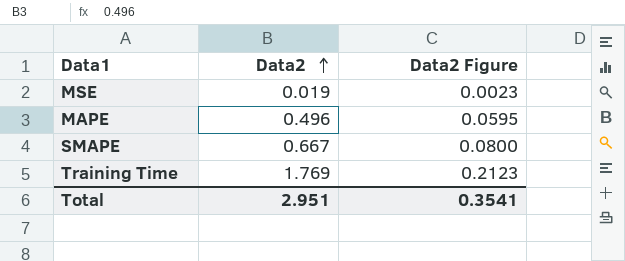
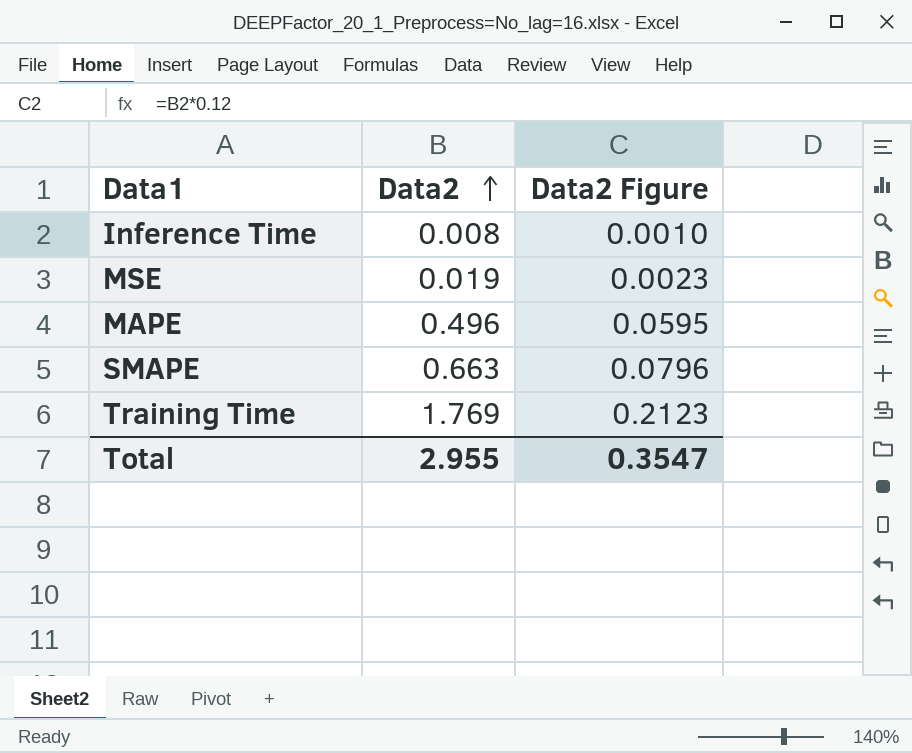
row Inference Time: none -> 0.008 | 0.0010
SMAPE | Data2: 0.667 -> 0.663
SMAPE | Data2 Figure: 0.0800 -> 0.0796
Total | Data2: 2.951 -> 2.955
Total | Data2 Figure: 0.3541 -> 0.3547

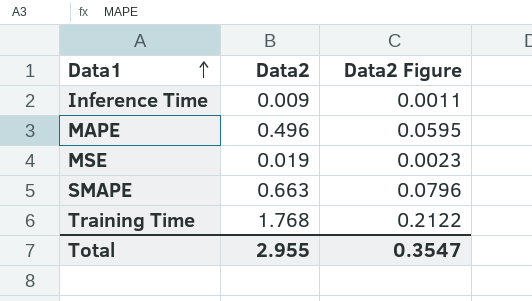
row order: Data2 ascending -> Data1 ascending
Inference Time | Data2: 0.008 -> 0.009
Inference Time | Data2 Figure: 0.0010 -> 0.0011
Training Time | Data2: 1.769 -> 1.768
Training Time | Data2 Figure: 0.2123 -> 0.2122

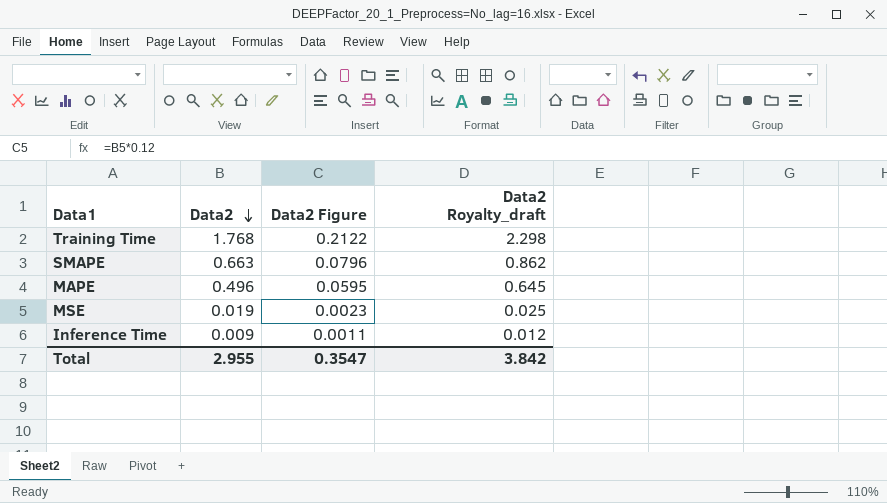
row order: Data1 ascending -> Data2 descending
column Data2 Royalty_draft | formula: none -> [Data2] * 1.3

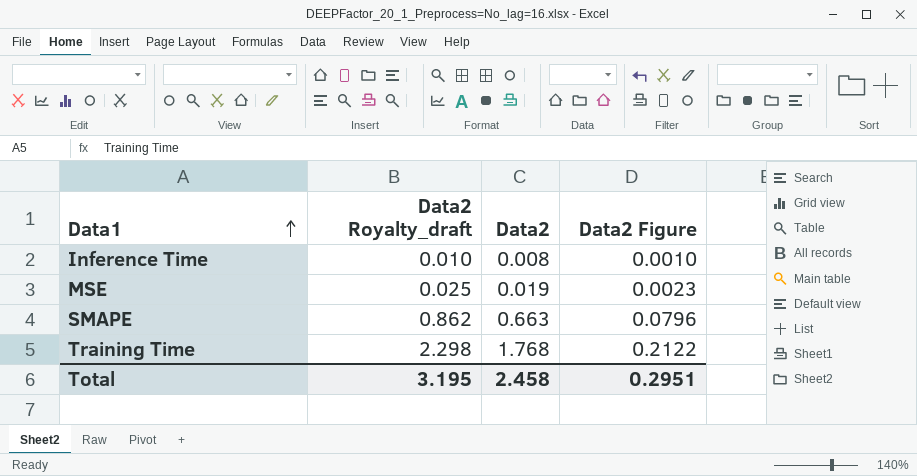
row order: Data2 descending -> Data1 ascending
column Data2 Royalty_draft | position: 4 -> 2
row MAPE: 0.496 | 0.0595 | 0.645 -> none
Inference Time | Data2 Royalty_draft: 0.012 -> 0.010
Inference Time | Data2: 0.009 -> 0.008
Inference Time | Data2 Figure: 0.0011 -> 0.0010
Total | Data2 Royalty_draft: 3.842 -> 3.195
Total | Data2: 2.955 -> 2.458
Total | Data2 Figure: 0.3547 -> 0.2951

